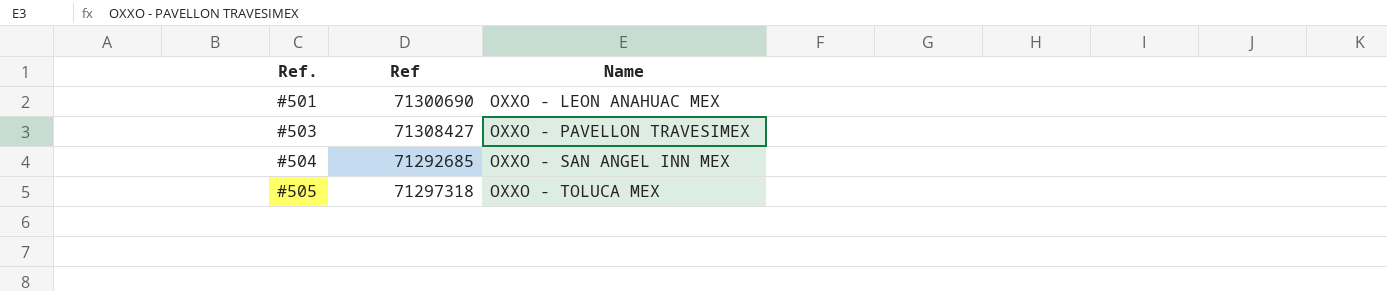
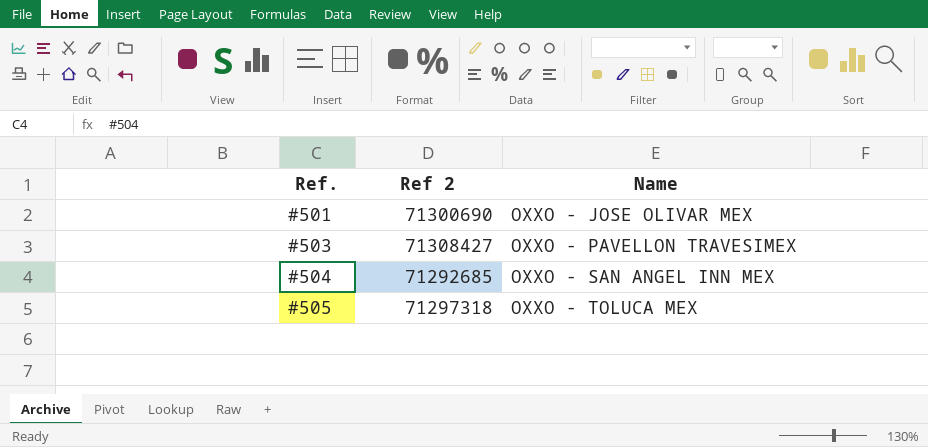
column name: Ref -> Ref 2
#501 | Name: OXXO - LEON ANAHUAC MEX -> OXXO - JOSE OLIVAR MEX

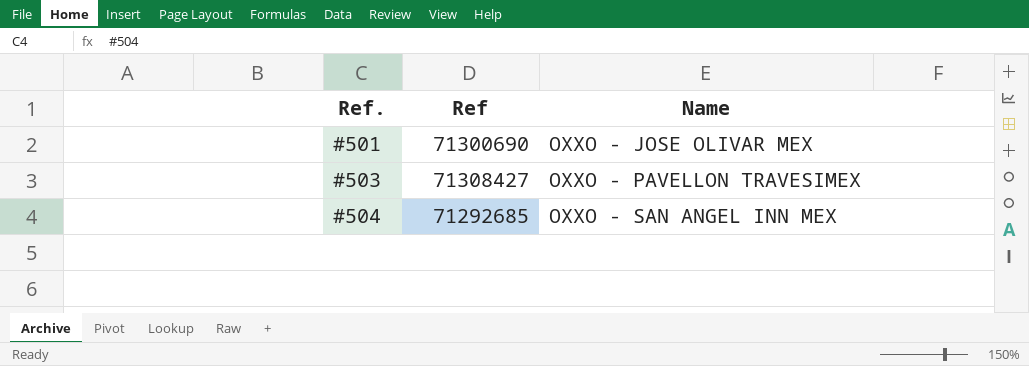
column name: Ref 2 -> Ref
row #505: 71297318 | OXXO - TOLUCA MEX -> none

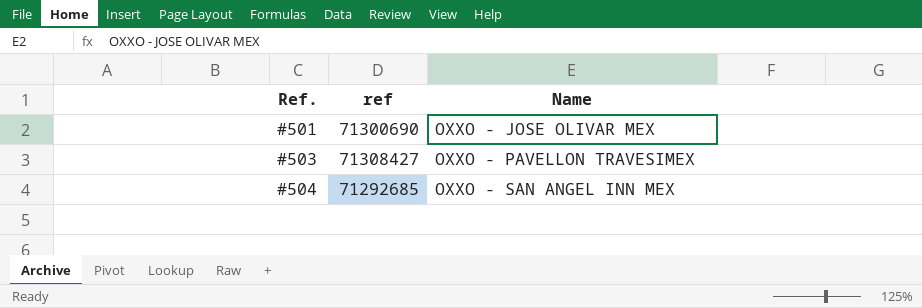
column name: Ref -> ref

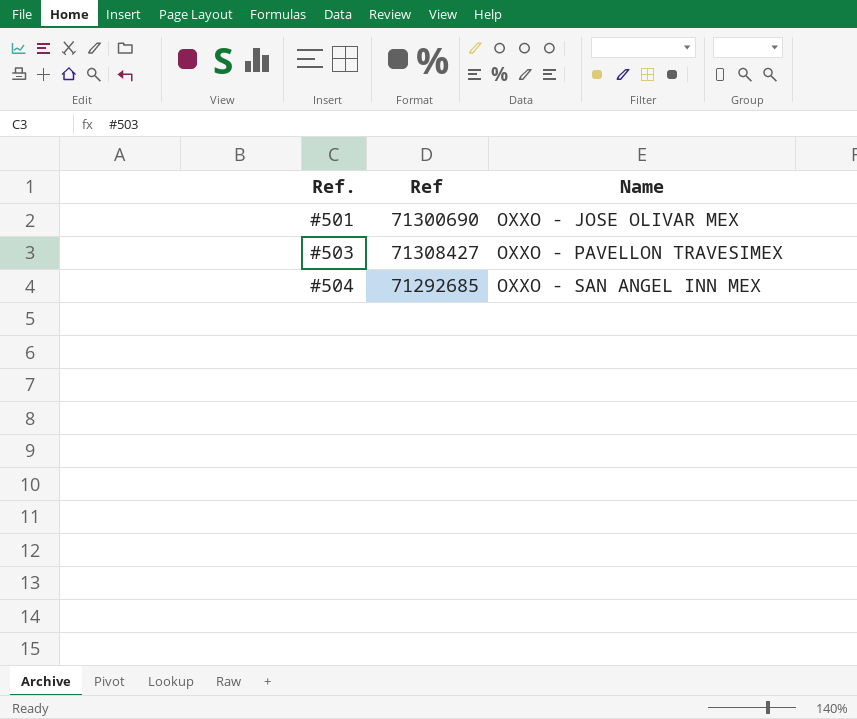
column name: ref -> Ref

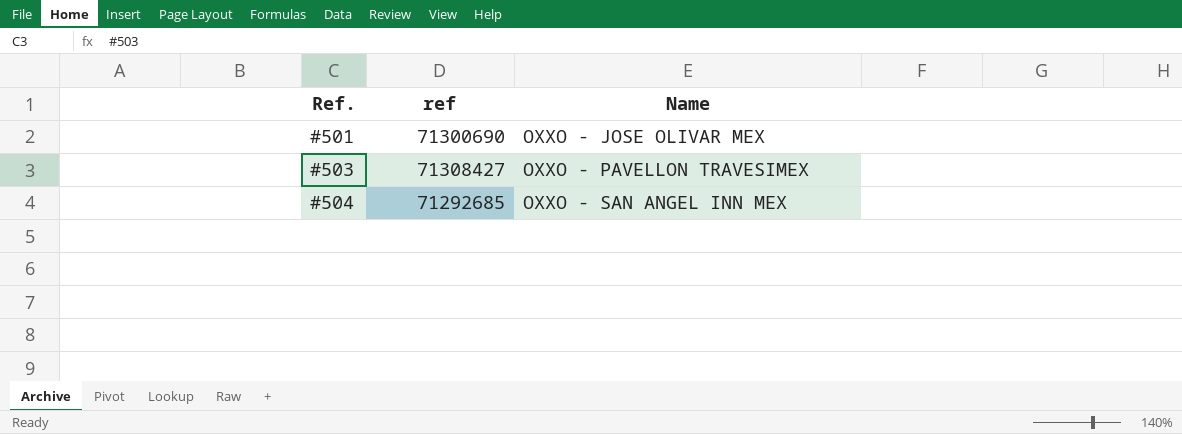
column name: Ref -> ref

